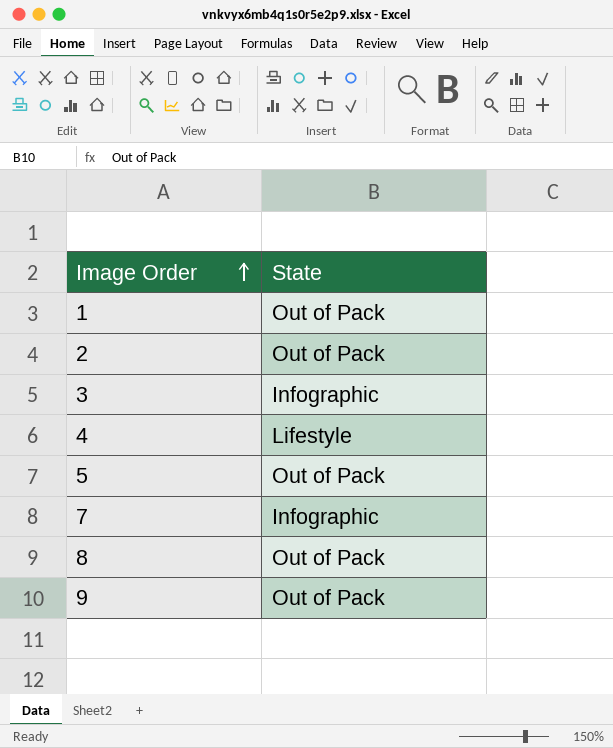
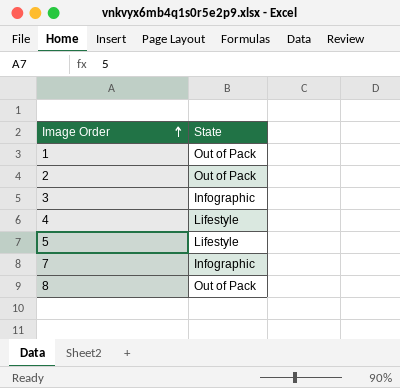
row 9: Out of Pack -> none
5 | State: Out of Pack -> Lifestyle

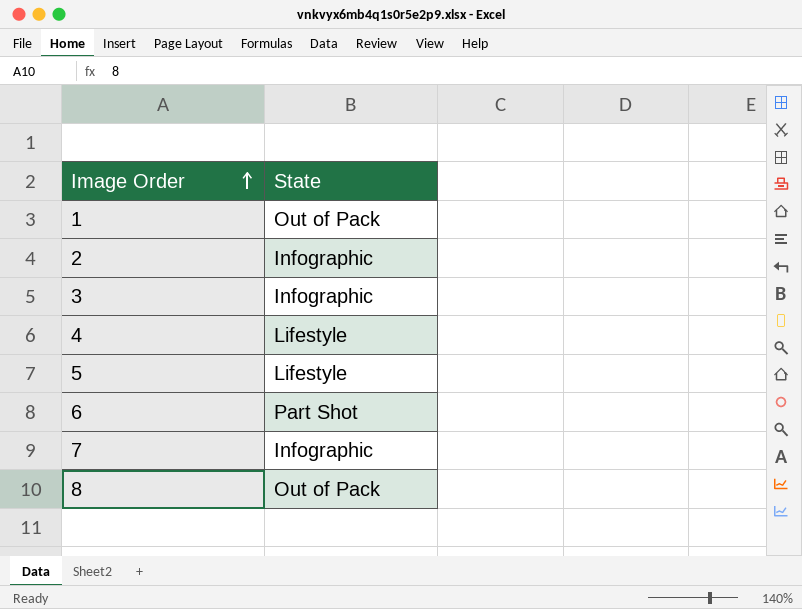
2 | State: Out of Pack -> Infographic
row 6: none -> Part Shot

